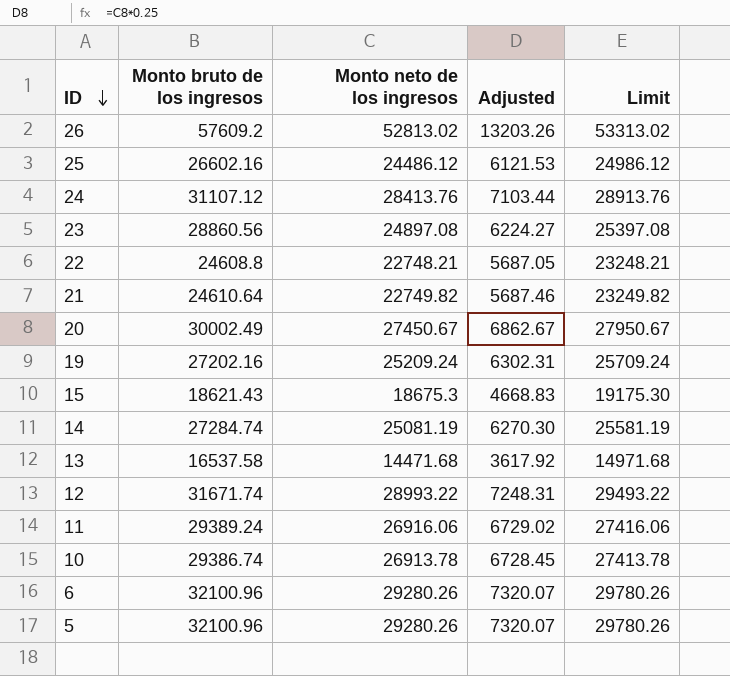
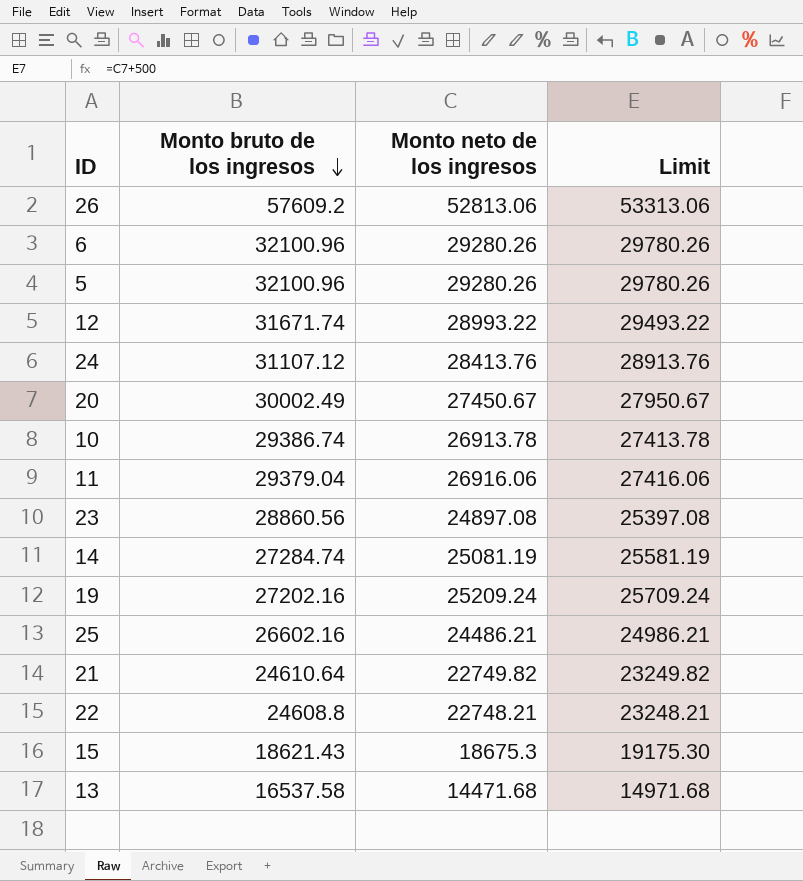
row order: ID descending -> Monto bruto de los ingresos descending
column Adjusted | formula: [Monto neto de los ingresos] * 0.25 -> none
26 | Monto neto de los ingresos: 52813.02 -> 52813.06
26 | Limit: 53313.02 -> 53313.06
11 | Monto bruto de los ingresos: 29389.24 -> 29379.04
25 | Monto neto de los ingresos: 24486.12 -> 24486.21
25 | Limit: 24986.12 -> 24986.21

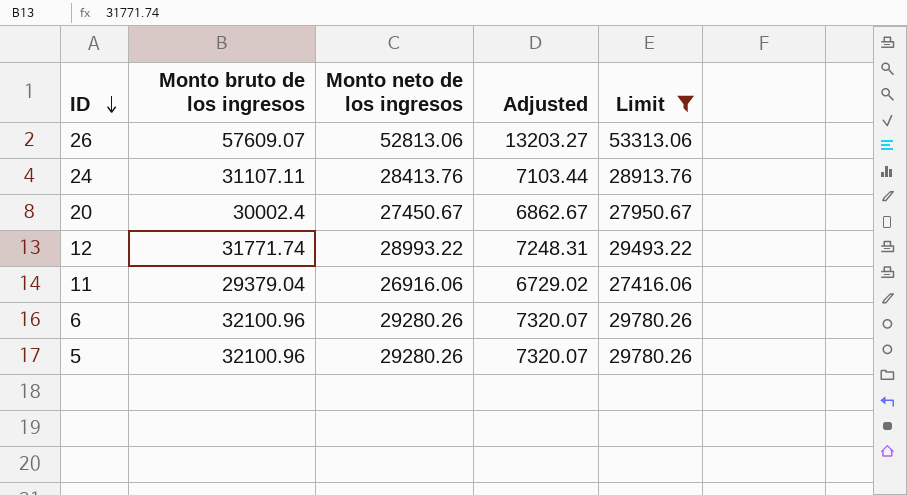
filter: none -> Limit >= 27416.06
row order: Monto bruto de los ingresos descending -> ID descending
column Adjusted | formula: none -> [Monto neto de los ingresos] * 0.25
26 | Monto bruto de los ingresos: 57609.2 -> 57609.07
24 | Monto bruto de los ingresos: 31107.12 -> 31107.11
20 | Monto bruto de los ingresos: 30002.49 -> 30002.4
12 | Monto bruto de los ingresos: 31671.74 -> 31771.74

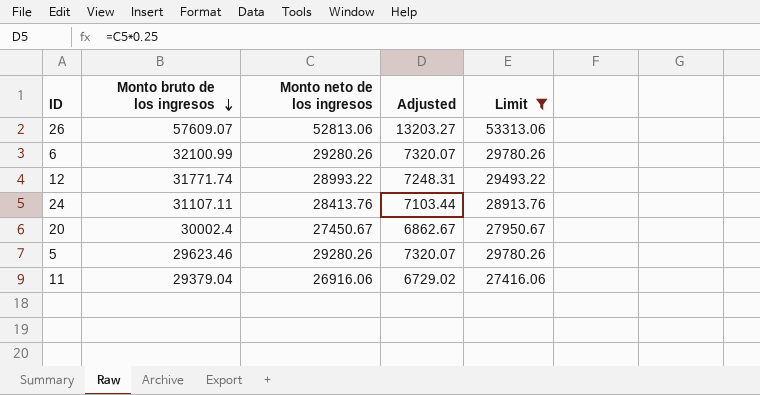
row order: ID descending -> Monto bruto de los ingresos descending
6 | Monto bruto de los ingresos: 32100.96 -> 32100.99
5 | Monto bruto de los ingresos: 32100.96 -> 29623.46

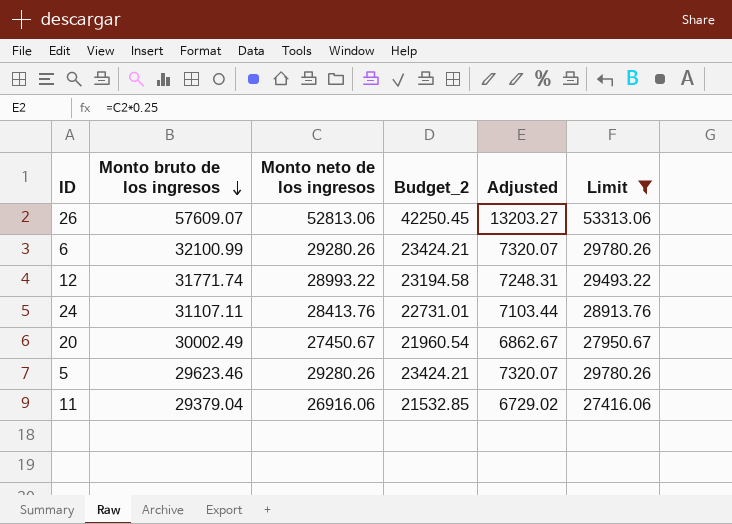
column Budget_2 | formula: none -> [Monto neto de los ingresos] * 0.8
20 | Monto bruto de los ingresos: 30002.4 -> 30002.49

